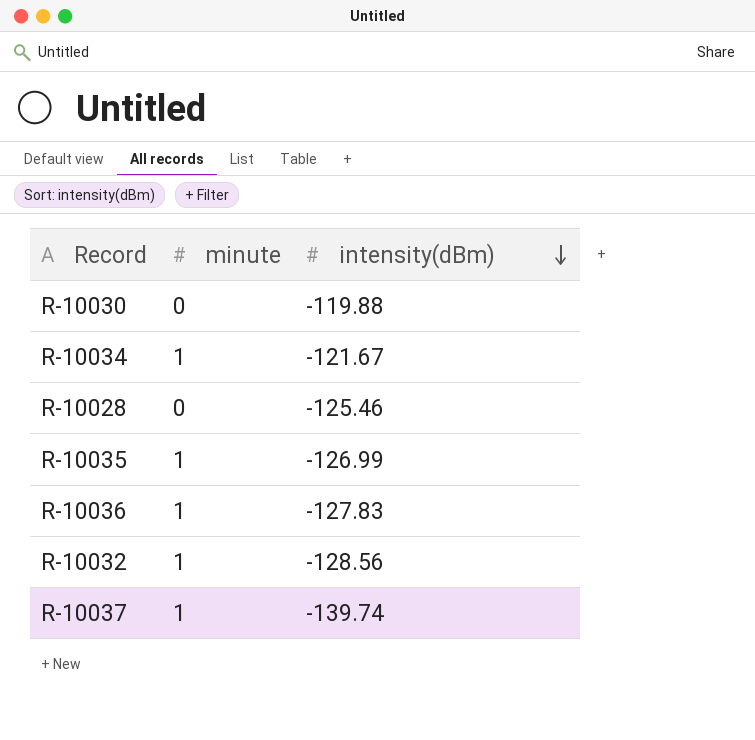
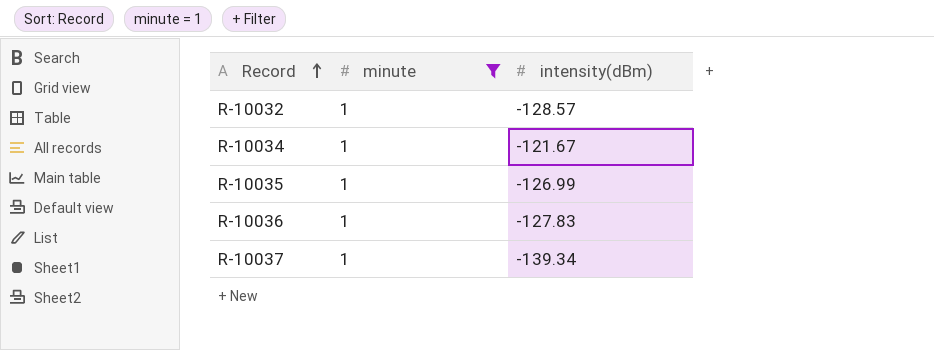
filter: none -> minute = 1
row order: intensity(dBm) descending -> Record ascending
R-10032 | intensity(dBm): -128.56 -> -128.57
R-10037 | intensity(dBm): -139.74 -> -139.34

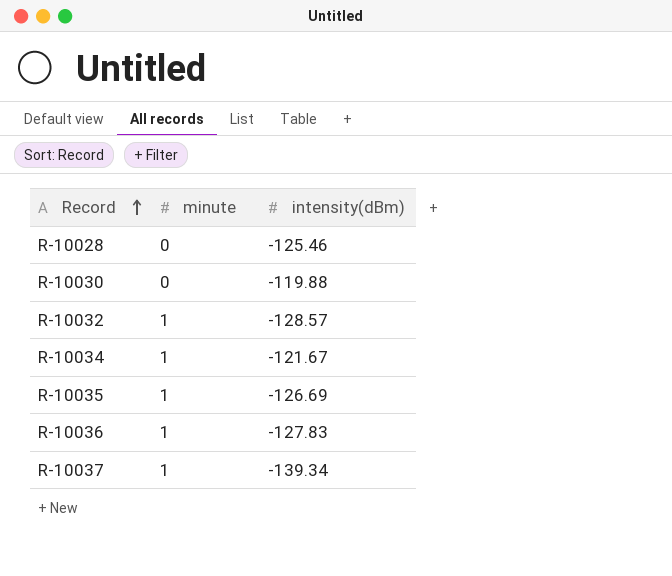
filter: minute = 1 -> none
R-10035 | intensity(dBm): -126.99 -> -126.69

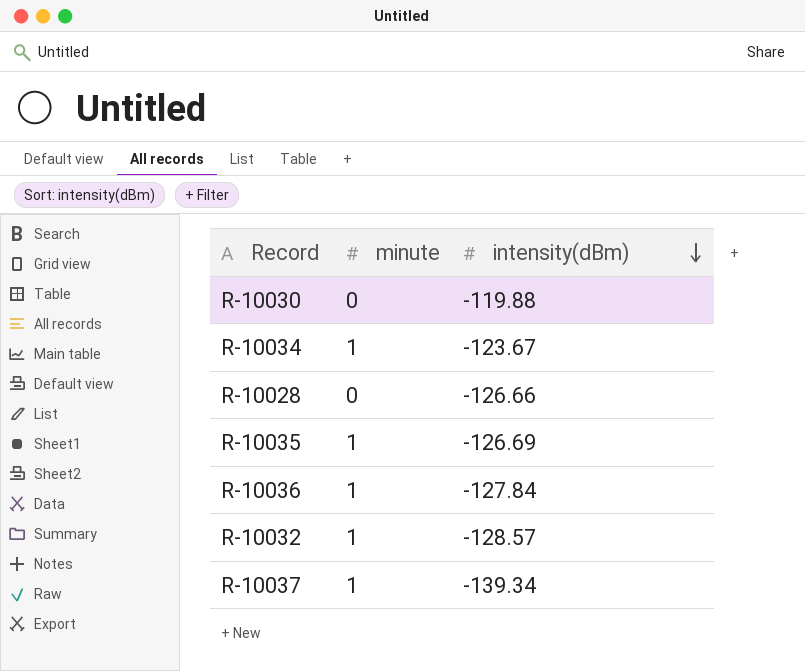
row order: Record ascending -> intensity(dBm) descending
R-10034 | intensity(dBm): -121.67 -> -123.67
R-10028 | intensity(dBm): -125.46 -> -126.66
R-10036 | intensity(dBm): -127.83 -> -127.84

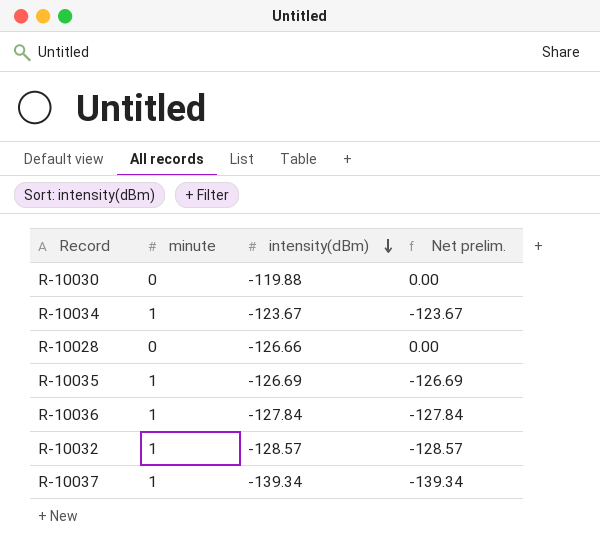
column Net prelim. | formula: none -> [minute] * [intensity(dBm)]

